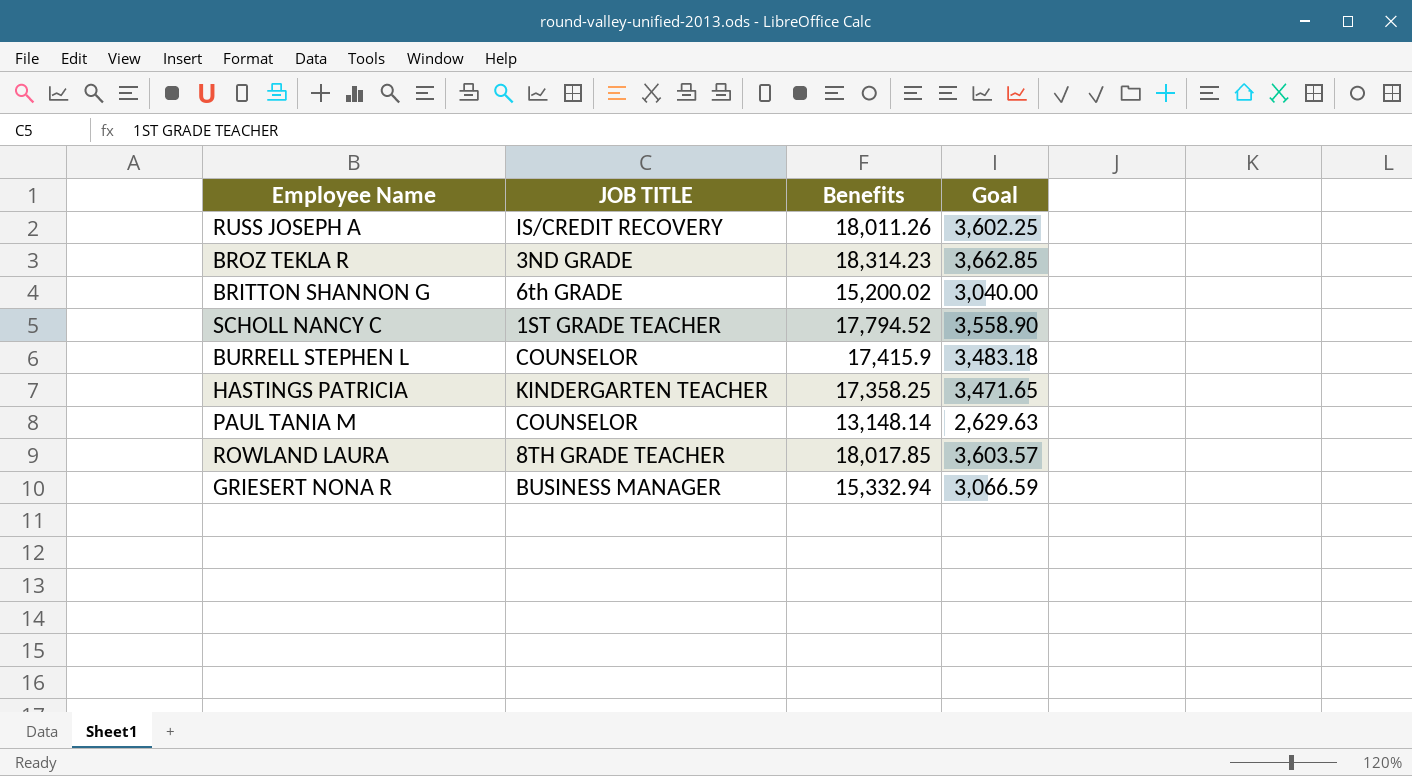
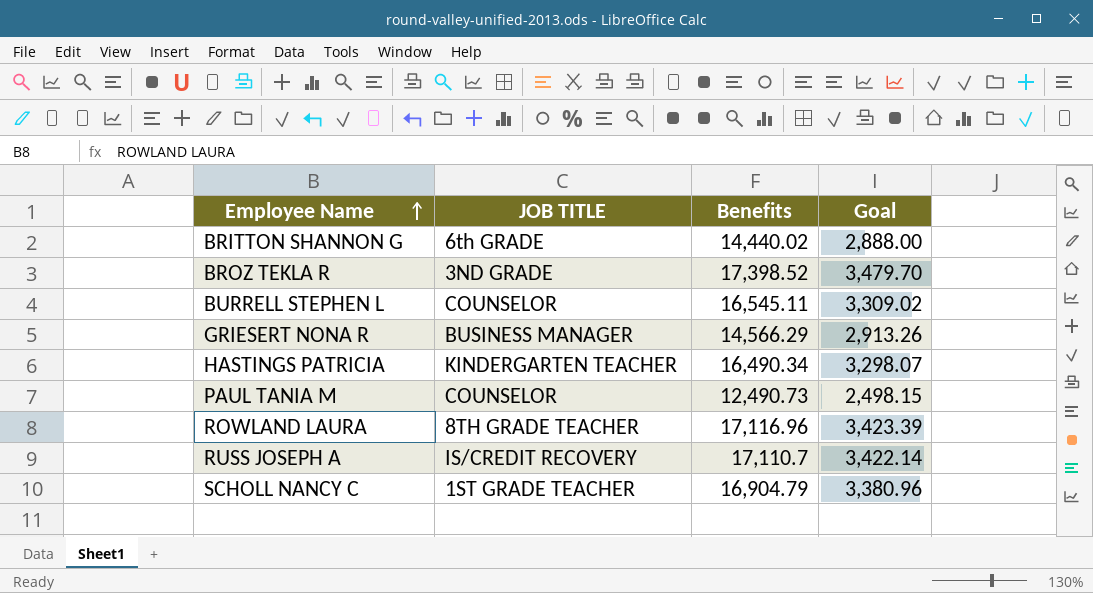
row order: none -> Employee Name ascending
BRITTON SHANNON G | Benefits: 15,200.02 -> 14,440.02
BRITTON SHANNON G | Goal: 3,040.00 -> 2,888.00
BROZ TEKLA R | Benefits: 18,314.23 -> 17,398.52
BROZ TEKLA R | Goal: 3,662.85 -> 3,479.70
BURRELL STEPHEN L | Benefits: 17,415.9 -> 16,545.11
BURRELL STEPHEN L | Goal: 3,483.18 -> 3,309.02
GRIESERT NONA R | Benefits: 15,332.94 -> 14,566.29
GRIESERT NONA R | Goal: 3,066.59 -> 2,913.26
HASTINGS PATRICIA | Benefits: 17,358.25 -> 16,490.34
HASTINGS PATRICIA | Goal: 3,471.65 -> 3,298.07
PAUL TANIA M | Benefits: 13,148.14 -> 12,490.73
PAUL TANIA M | Goal: 2,629.63 -> 2,498.15
ROWLAND LAURA | Benefits: 18,017.85 -> 17,116.96
ROWLAND LAURA | Goal: 3,603.57 -> 3,423.39
RUSS JOSEPH A | Benefits: 18,011.26 -> 17,110.7
RUSS JOSEPH A | Goal: 3,602.25 -> 3,422.14
SCHOLL NANCY C | Benefits: 17,794.52 -> 16,904.79
SCHOLL NANCY C | Goal: 3,558.90 -> 3,380.96

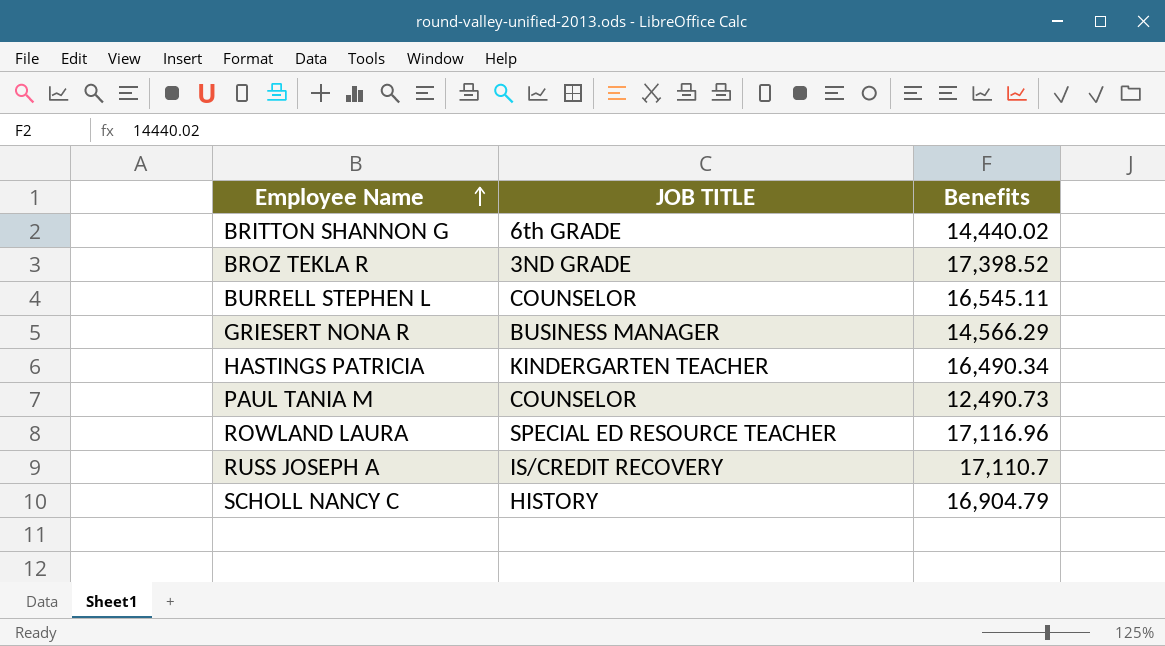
column Goal | formula: [Benefits] * 0.2 -> none
ROWLAND LAURA | JOB TITLE: 8TH GRADE TEACHER -> SPECIAL ED RESOURCE TEACHER
SCHOLL NANCY C | JOB TITLE: 1ST GRADE TEACHER -> HISTORY

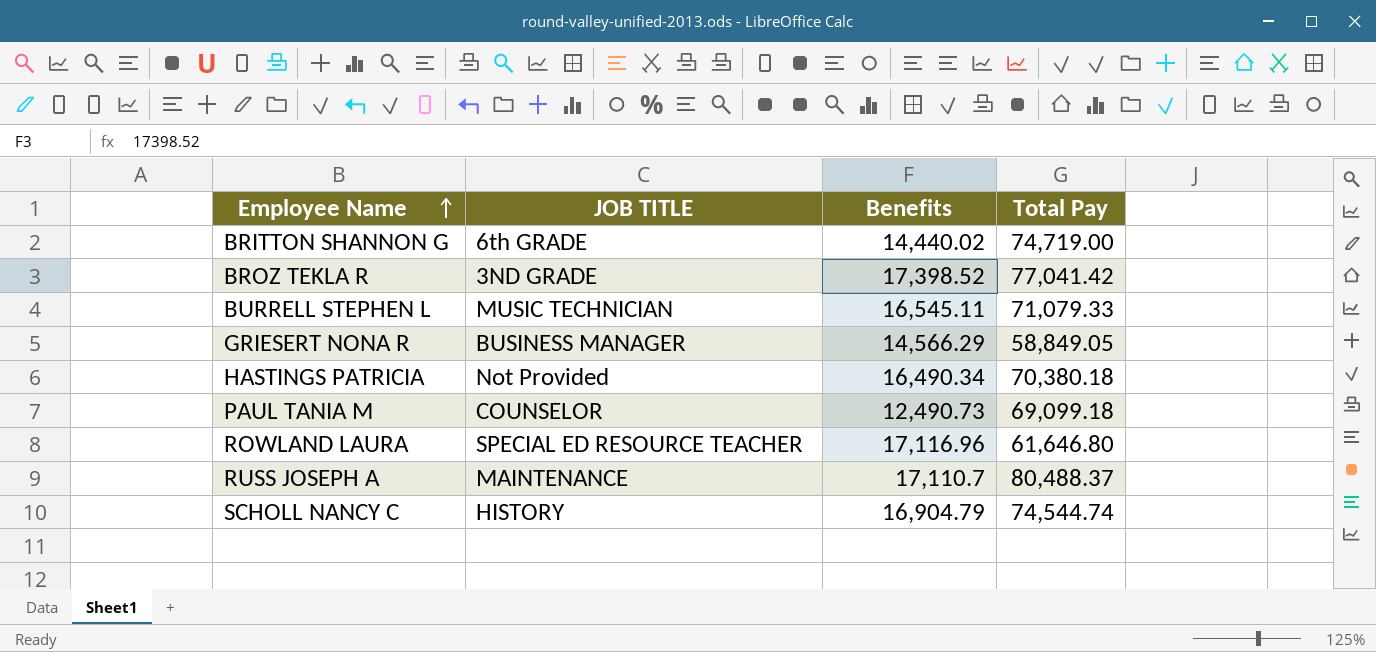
column Total Pay | position: none -> 4
BURRELL STEPHEN L | JOB TITLE: COUNSELOR -> MUSIC TECHNICIAN
HASTINGS PATRICIA | JOB TITLE: KINDERGARTEN TEACHER -> Not Provided
RUSS JOSEPH A | JOB TITLE: IS/CREDIT RECOVERY -> MAINTENANCE

